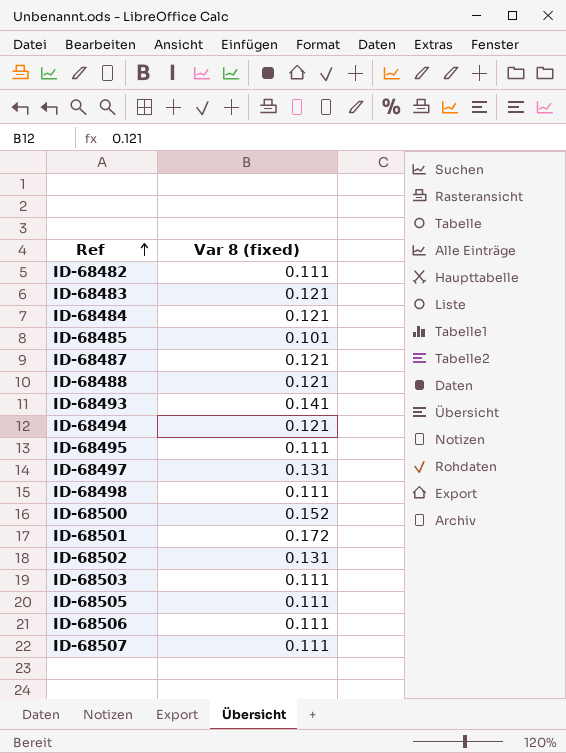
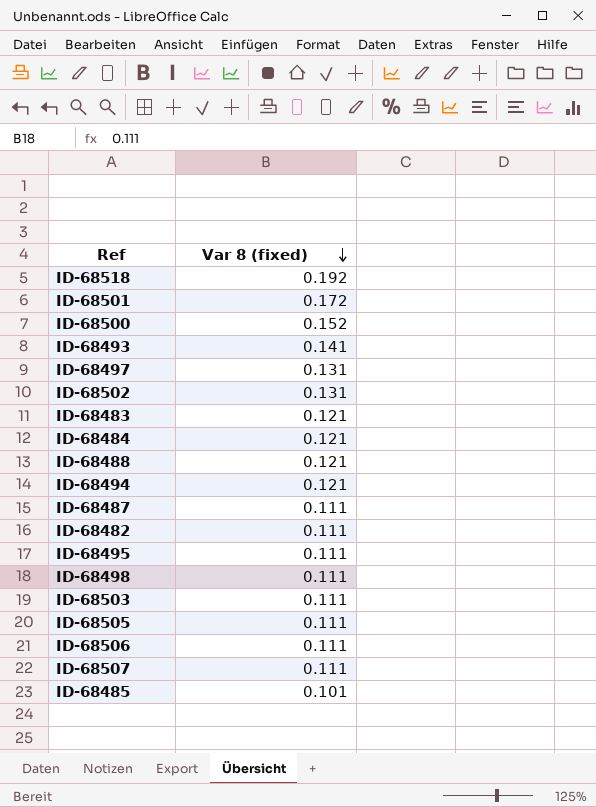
row order: Ref ascending -> Var 8 (fixed) descending
row ID-68518: none -> 0.192
ID-68487 | Var 8 (fixed): 0.121 -> 0.111

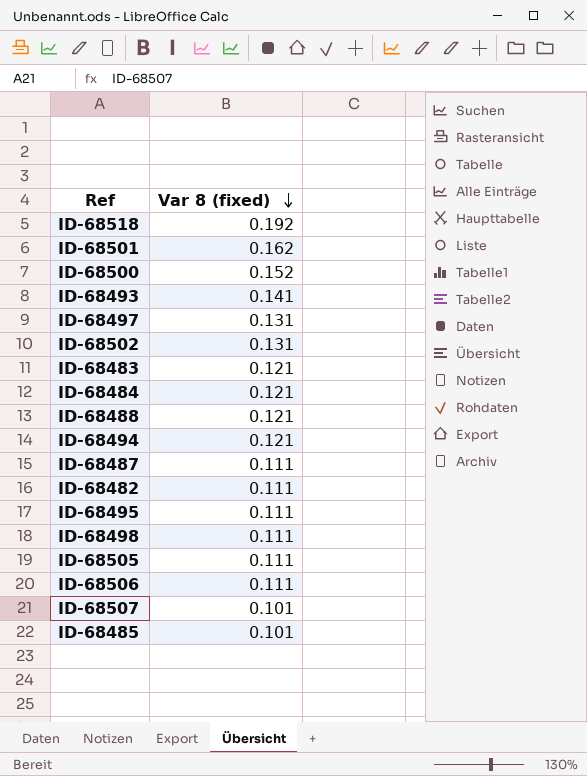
row ID-68503: 0.111 -> none
ID-68501 | Var 8 (fixed): 0.172 -> 0.162
ID-68507 | Var 8 (fixed): 0.111 -> 0.101

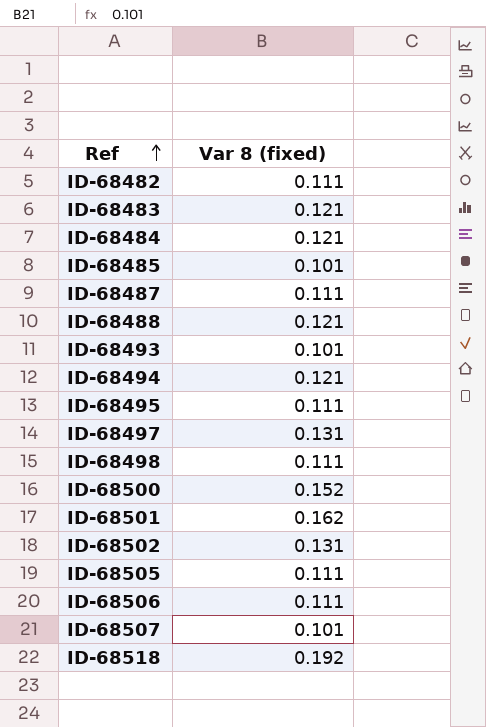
row order: Var 8 (fixed) descending -> Ref ascending
ID-68493 | Var 8 (fixed): 0.141 -> 0.101

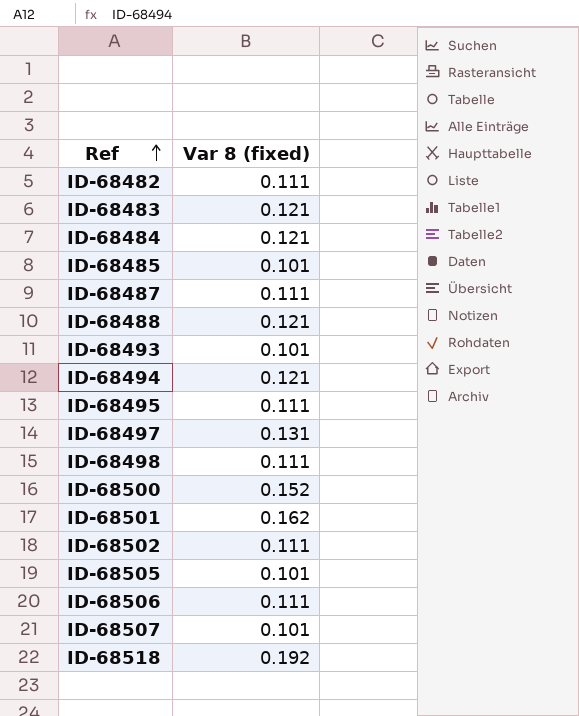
ID-68502 | Var 8 (fixed): 0.131 -> 0.111
ID-68505 | Var 8 (fixed): 0.111 -> 0.101

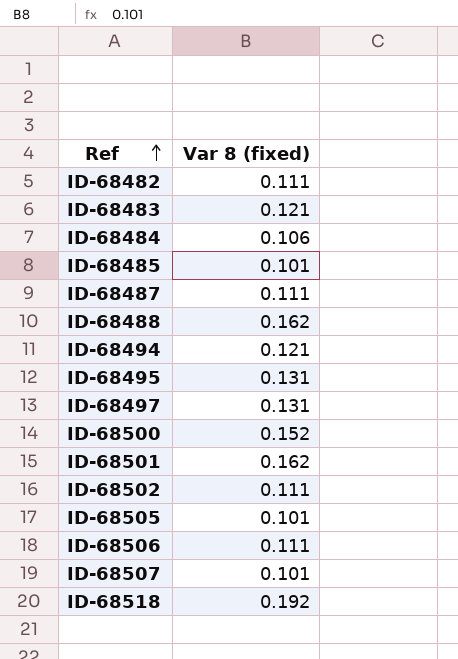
row ID-68493: 0.101 -> none
row ID-68498: 0.111 -> none
ID-68484 | Var 8 (fixed): 0.121 -> 0.106
ID-68488 | Var 8 (fixed): 0.121 -> 0.162
ID-68495 | Var 8 (fixed): 0.111 -> 0.131

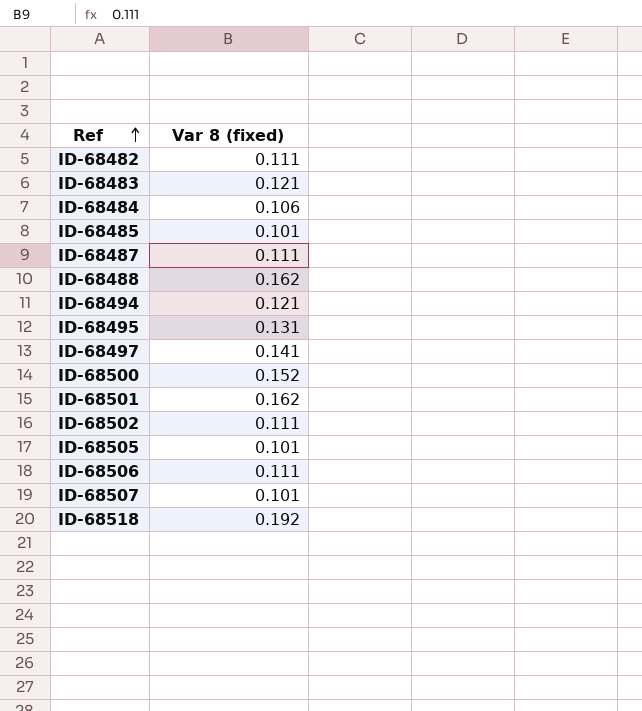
ID-68497 | Var 8 (fixed): 0.131 -> 0.141

